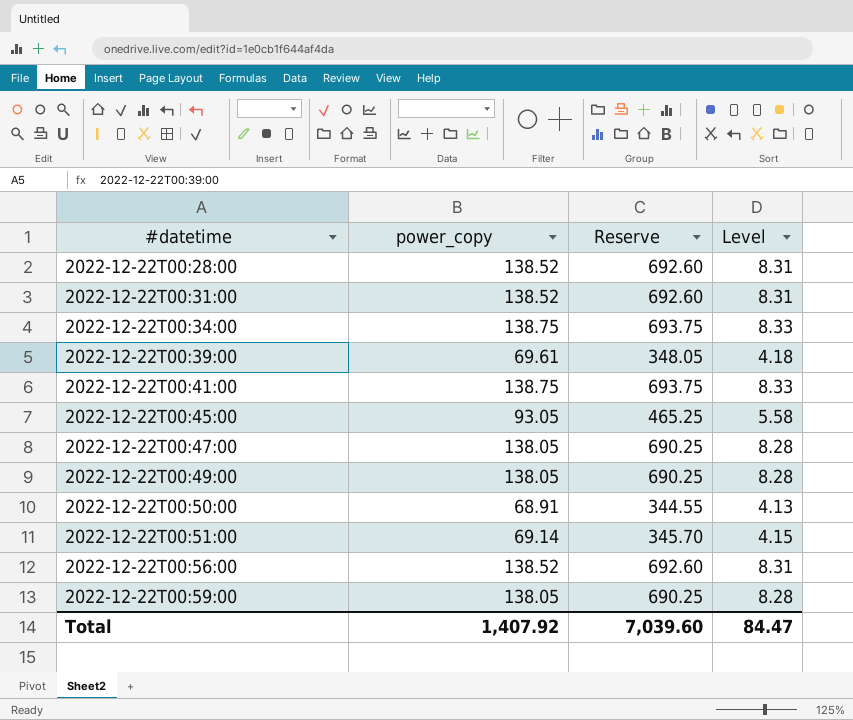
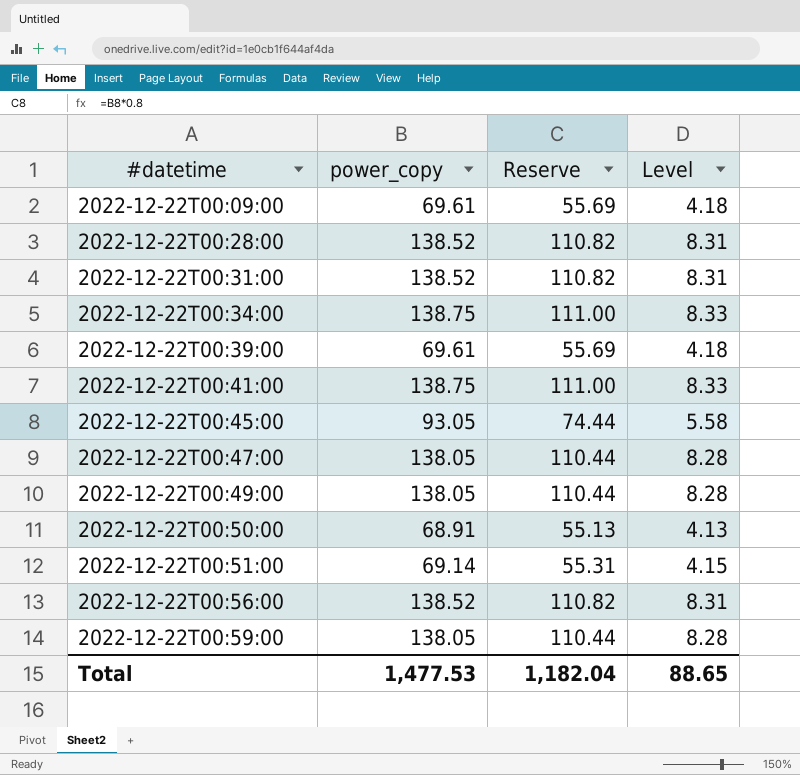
column Reserve | formula: [power_copy] * 5 -> [power_copy] * 0.8
row 2022-12-22T00:09:00: none -> 69.61 | 55.69 | 4.18
Total | power_copy: 1,407.92 -> 1,477.53
Total | Reserve: 7,039.60 -> 1,182.04
Total | Level: 84.47 -> 88.65

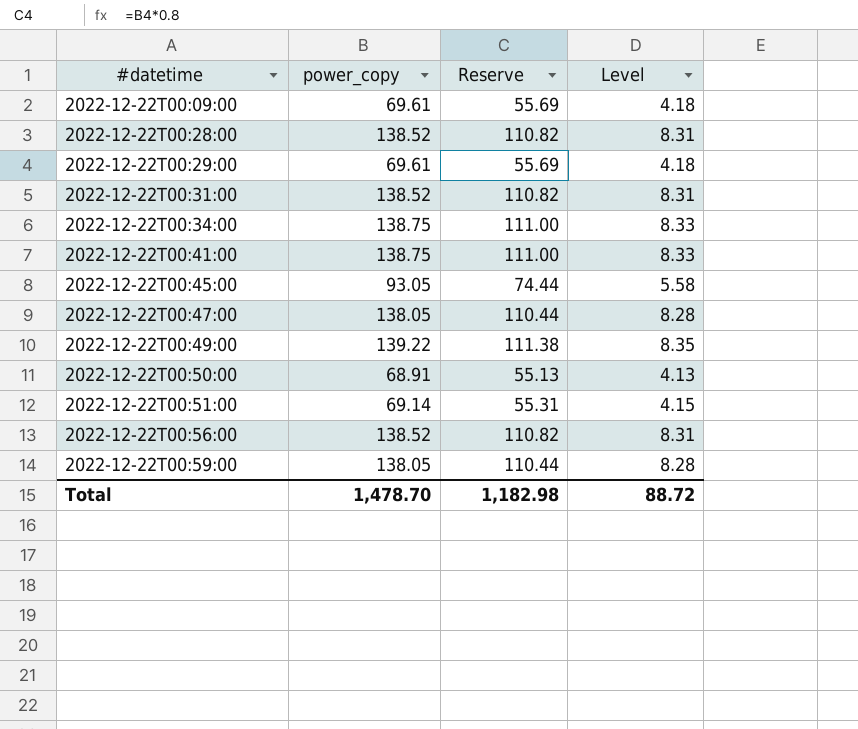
row 2022-12-22T00:39:00: 69.61 | 55.69 | 4.18 -> none
row 2022-12-22T00:29:00: none -> 69.61 | 55.69 | 4.18
2022-12-22T00:49:00 | power_copy: 138.05 -> 139.22
2022-12-22T00:49:00 | Reserve: 110.44 -> 111.38
2022-12-22T00:49:00 | Level: 8.28 -> 8.35
Total | power_copy: 1,477.53 -> 1,478.70
Total | Reserve: 1,182.04 -> 1,182.98
Total | Level: 88.65 -> 88.72

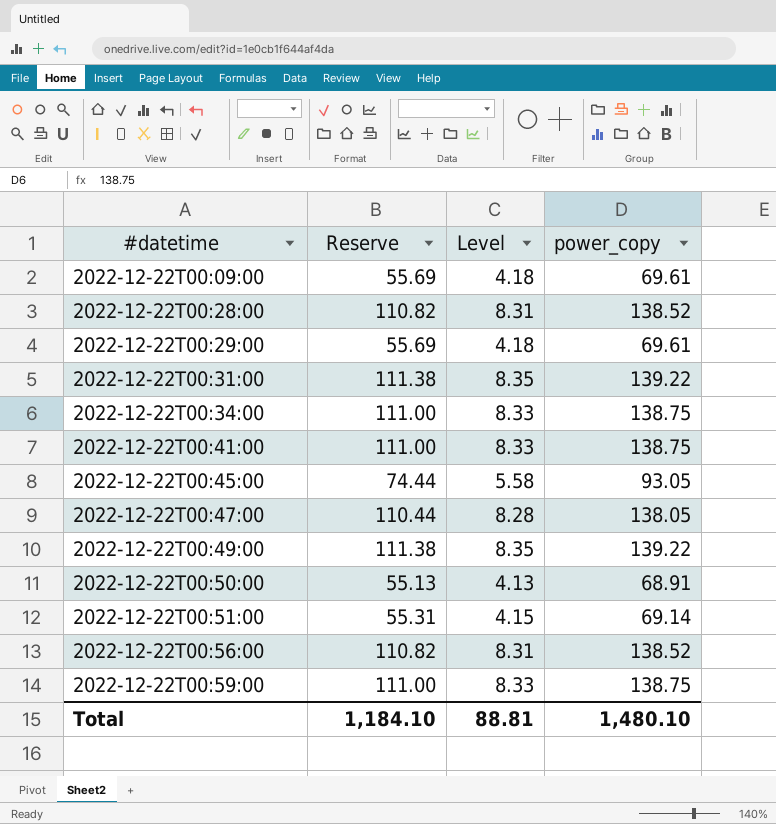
column power_copy | position: 2 -> 4
2022-12-22T00:31:00 | Reserve: 110.82 -> 111.38
2022-12-22T00:31:00 | Level: 8.31 -> 8.35
2022-12-22T00:31:00 | power_copy: 138.52 -> 139.22
2022-12-22T00:59:00 | Reserve: 110.44 -> 111.00
2022-12-22T00:59:00 | Level: 8.28 -> 8.33
2022-12-22T00:59:00 | power_copy: 138.05 -> 138.75
Total | Reserve: 1,182.98 -> 1,184.10
Total | Level: 88.72 -> 88.81
Total | power_copy: 1,478.70 -> 1,480.10

